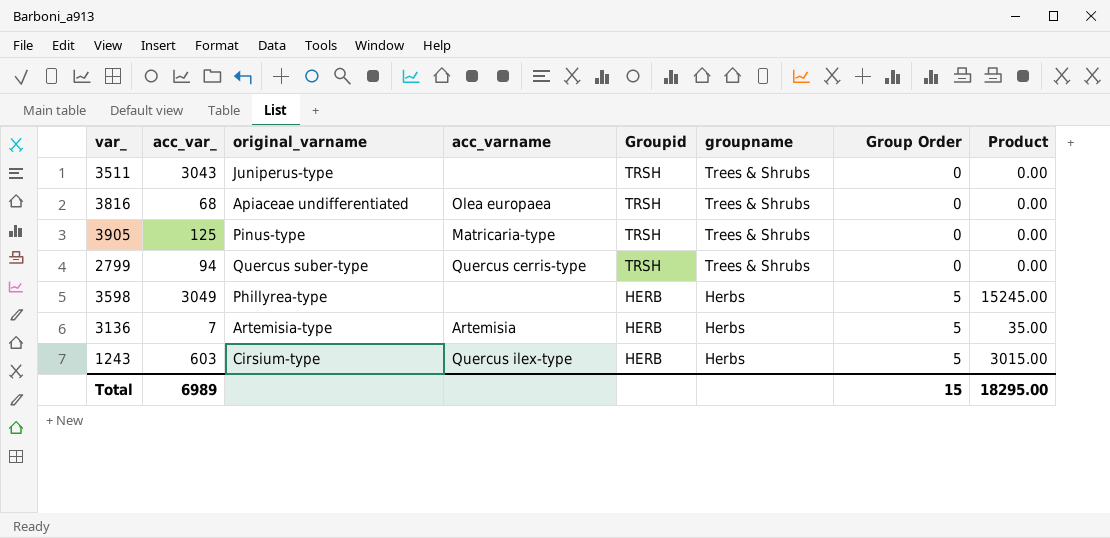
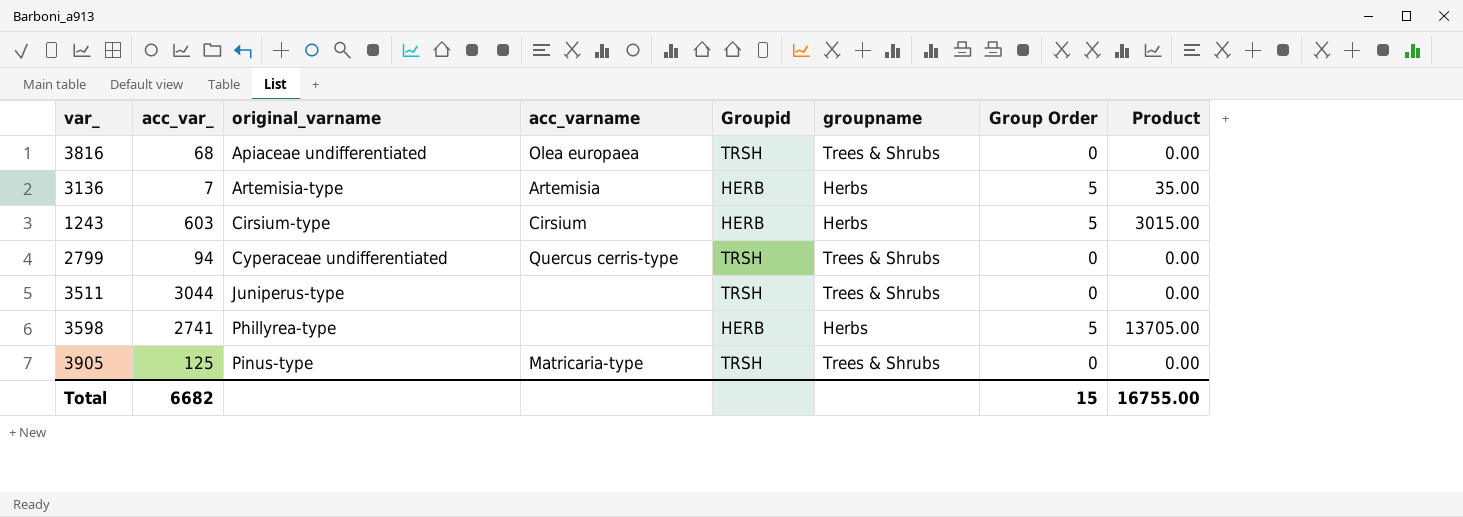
row order: Groupid descending -> original_varname ascending
1243 | acc_varname: Quercus ilex-type -> Cirsium
2799 | original_varname: Quercus suber-type -> Cyperaceae undifferentiated
3511 | acc_var_: 3043 -> 3044
3598 | acc_var_: 3049 -> 2741
3598 | Product: 15245.00 -> 13705.00
Total | acc_var_: 6989 -> 6682
Total | Product: 18295.00 -> 16755.00

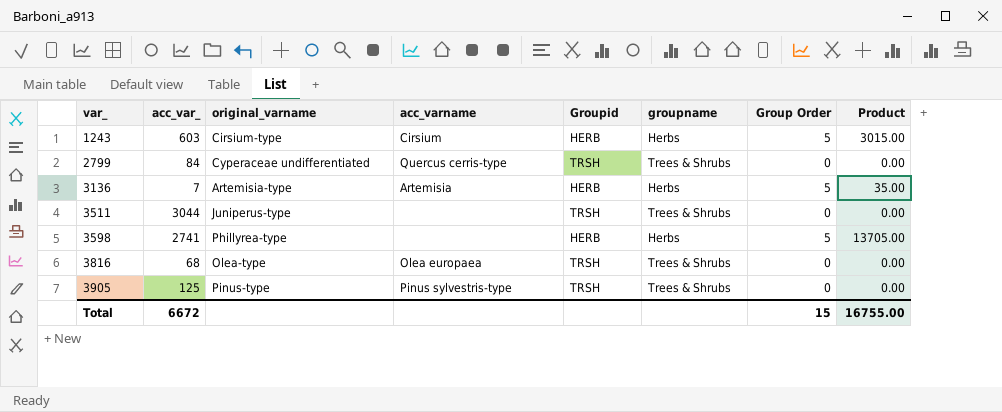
row order: original_varname ascending -> var_ ascending
2799 | acc_var_: 94 -> 84
3816 | original_varname: Apiaceae undifferentiated -> Olea-type
3905 | acc_varname: Matricaria-type -> Pinus sylvestris-type
Total | acc_var_: 6682 -> 6672

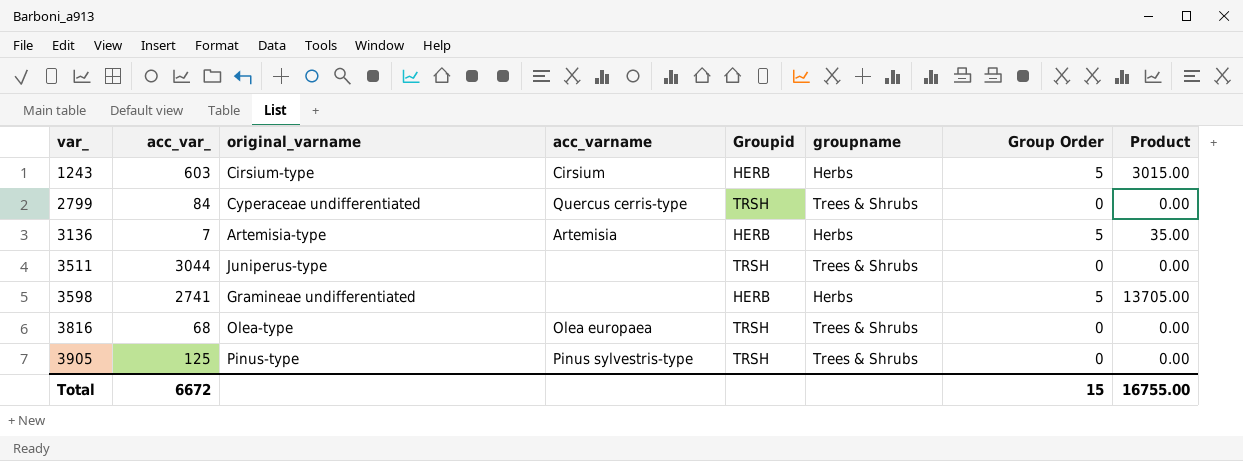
3598 | original_varname: Phillyrea-type -> Gramineae undifferentiated

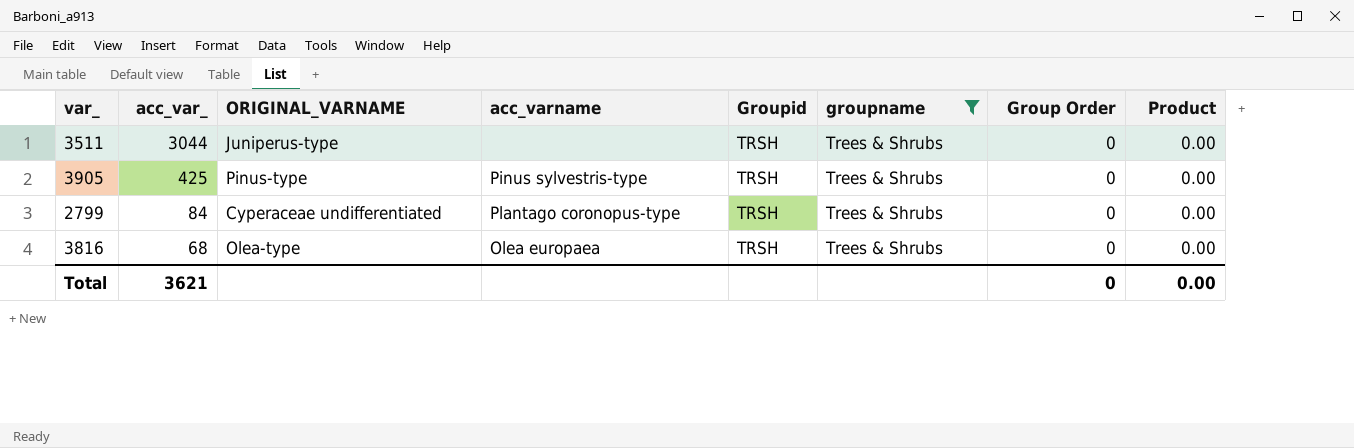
filter: none -> groupname = Trees & Shrubs
row order: var_ ascending -> acc_var_ descending
column name: original_varname -> ORIGINAL_VARNAME
3905 | acc_var_: 125 -> 425
2799 | acc_varname: Quercus cerris-type -> Plantago coronopus-type
Total | acc_var_: 6672 -> 3621
Total | Group Order: 15 -> 0
Total | Product: 16755.00 -> 0.00

